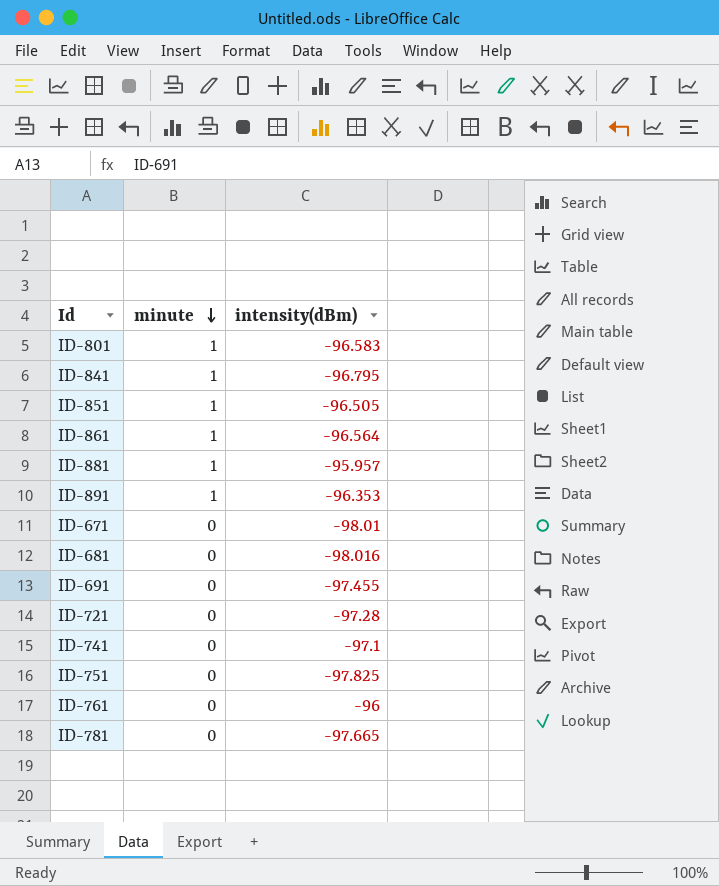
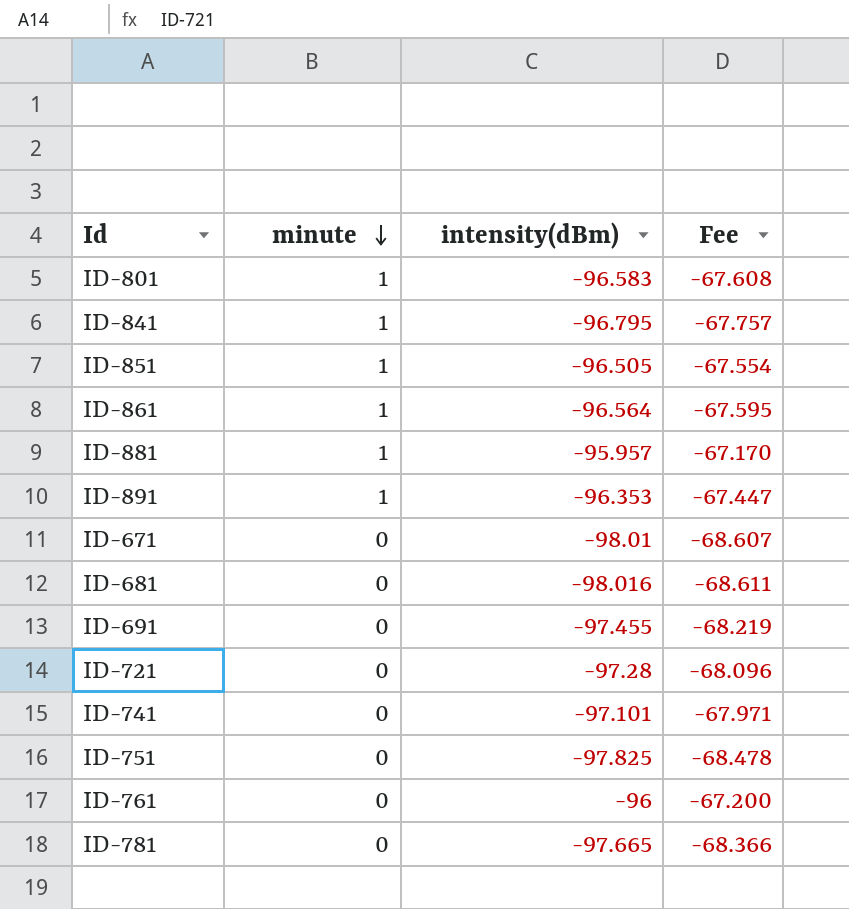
column Fee | formula: none -> [intensity(dBm)] * 0.7
ID-741 | intensity(dBm): -97.1 -> -97.101

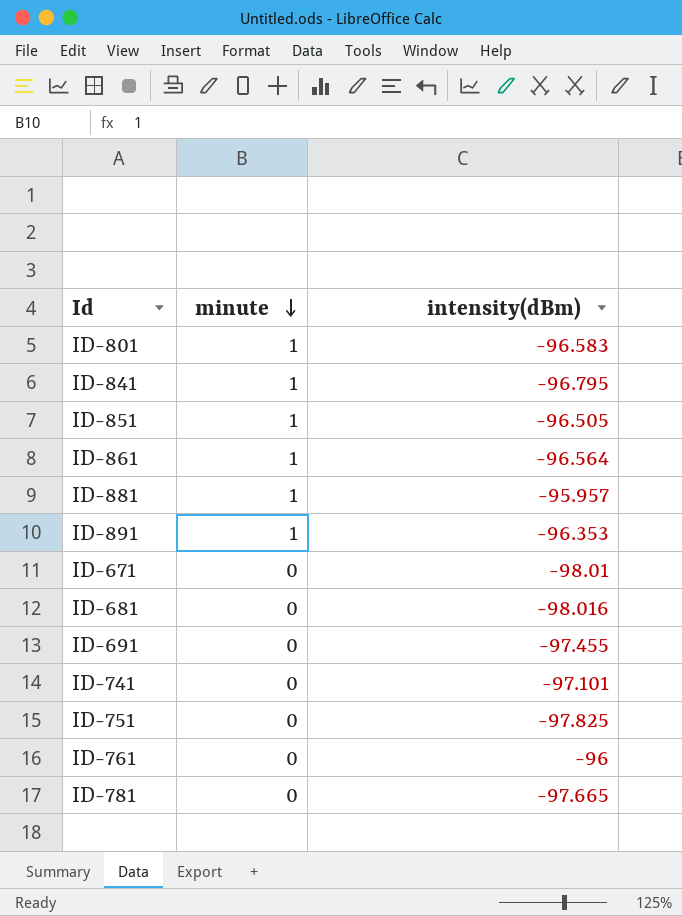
column Fee | formula: [intensity(dBm)] * 0.7 -> none
row ID-721: 0 | -97.28 | -68.096 -> none

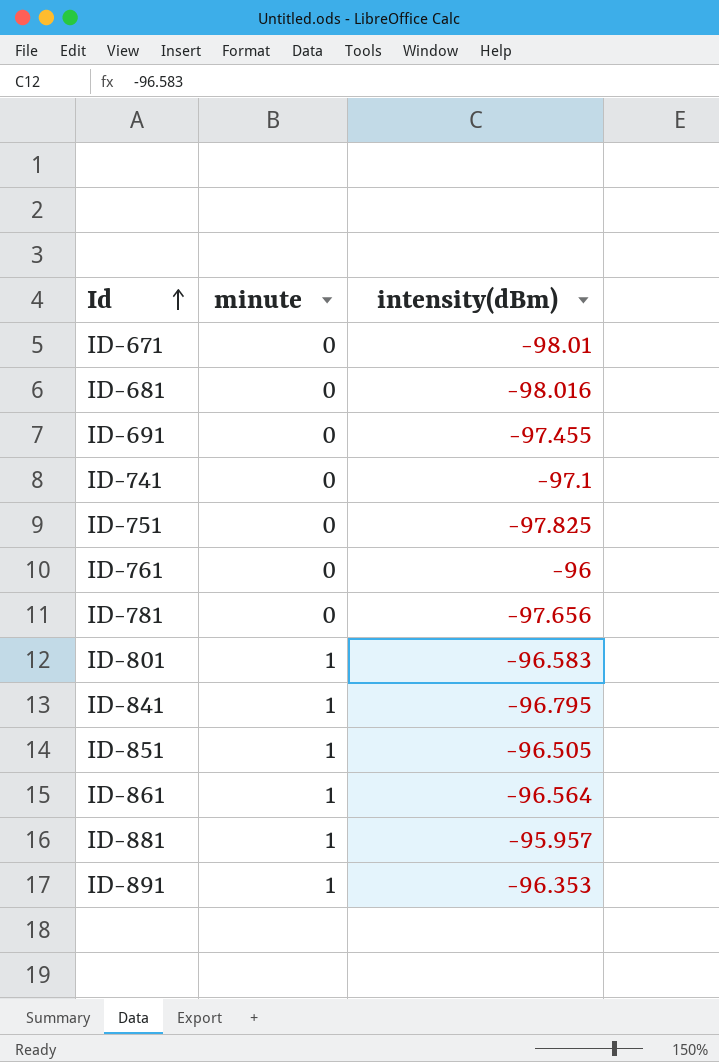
row order: minute descending -> Id ascending
ID-741 | intensity(dBm): -97.101 -> -97.1
ID-781 | intensity(dBm): -97.665 -> -97.656

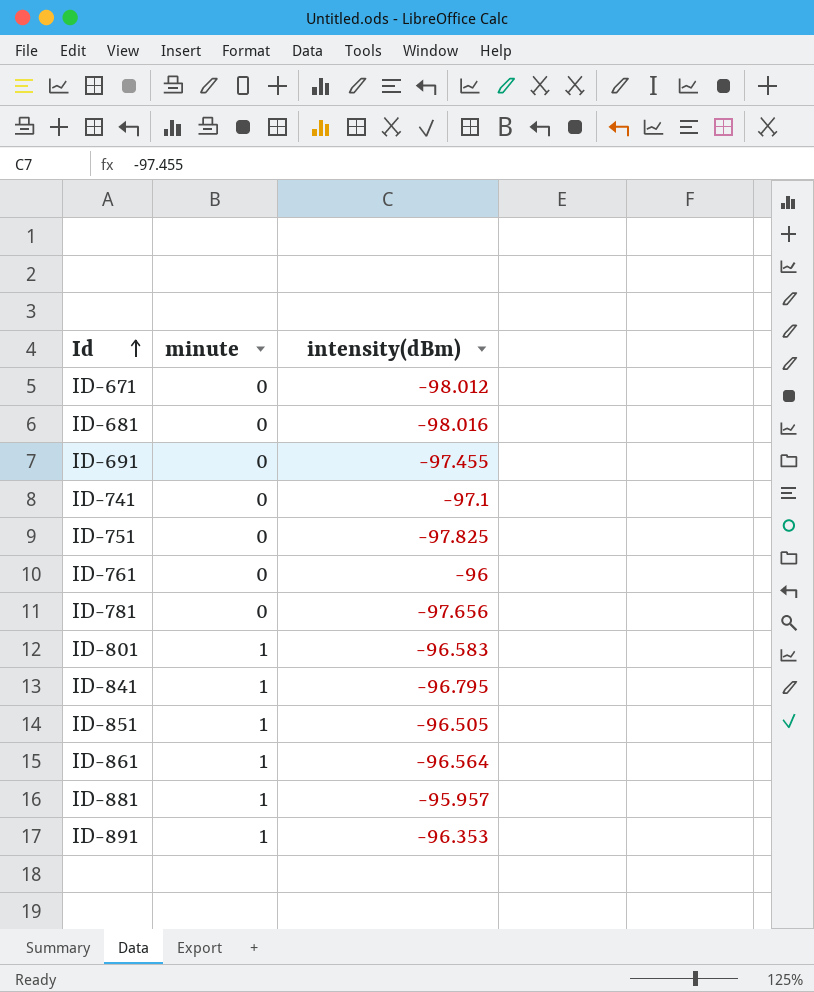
ID-671 | intensity(dBm): -98.01 -> -98.012

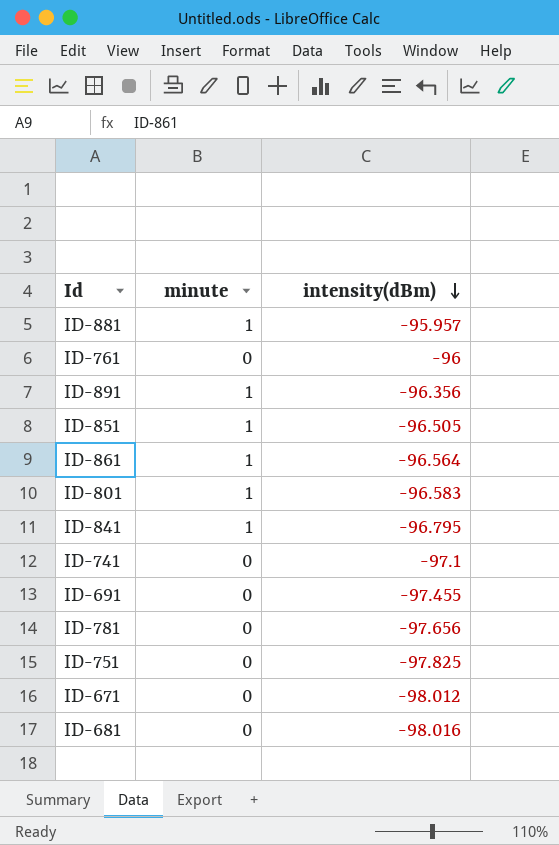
row order: Id ascending -> intensity(dBm) descending
ID-891 | intensity(dBm): -96.353 -> -96.356

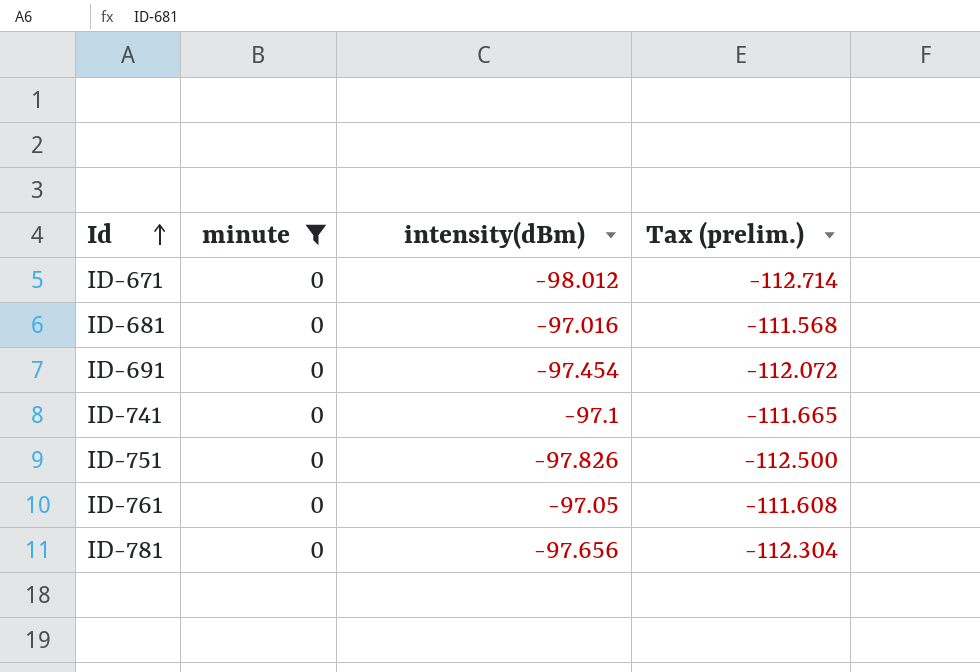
filter: none -> minute = 0
row order: intensity(dBm) descending -> Id ascending
column Tax (prelim.) | formula: none -> [intensity(dBm)] * 1.15
ID-681 | intensity(dBm): -98.016 -> -97.016
ID-691 | intensity(dBm): -97.455 -> -97.454
ID-751 | intensity(dBm): -97.825 -> -97.826
ID-761 | intensity(dBm): -96 -> -97.05

